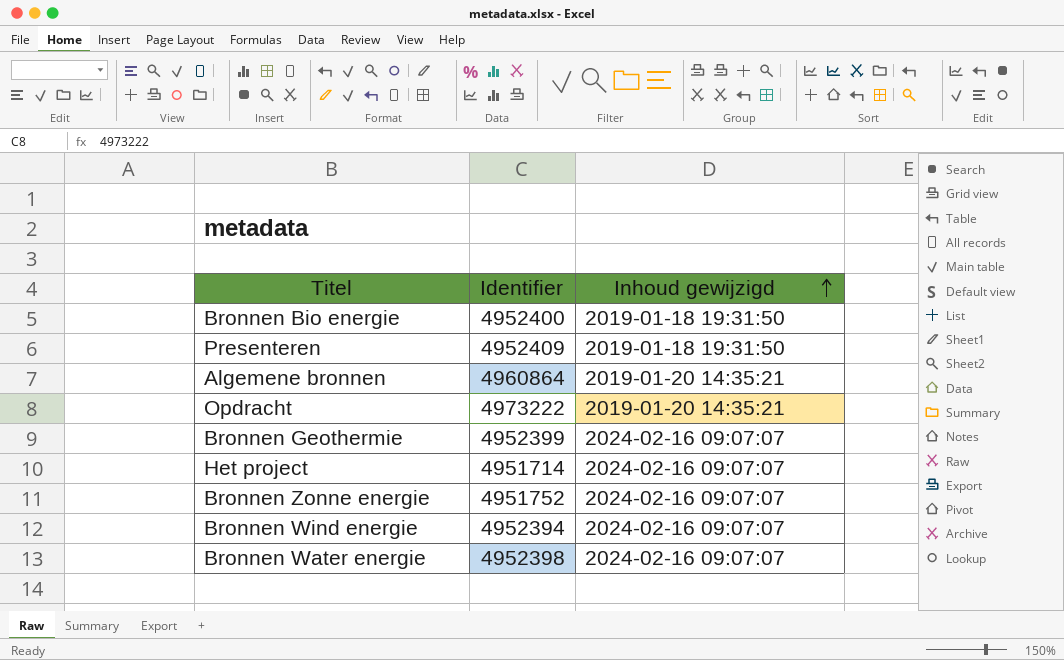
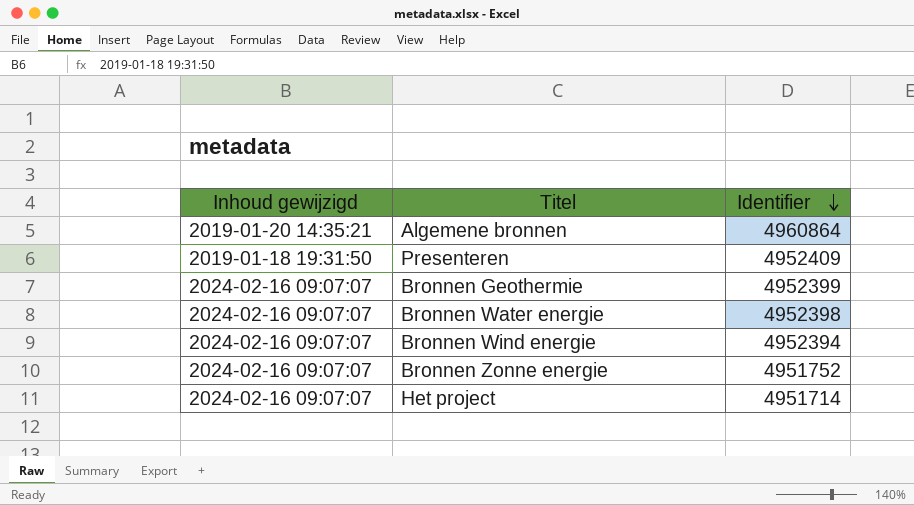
row order: Inhoud gewijzigd ascending -> Identifier descending
column Inhoud gewijzigd | position: 3 -> 1
row Bronnen Bio energie: 4952400 | 2019-01-18 19:31:50 -> none
row Opdracht: 4973222 | 2019-01-20 14:35:21 -> none

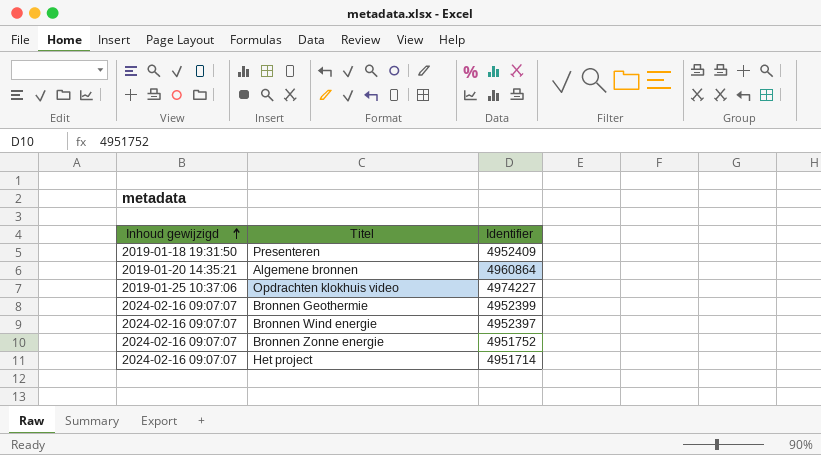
row order: Identifier descending -> Inhoud gewijzigd ascending
row Bronnen Water energie: 2024-02-16 09:07:07 | 4952398 -> none
row Opdrachten klokhuis video: none -> 2019-01-25 10:37:06 | 4974227
Bronnen Wind energie | Identifier: 4952394 -> 4952397

